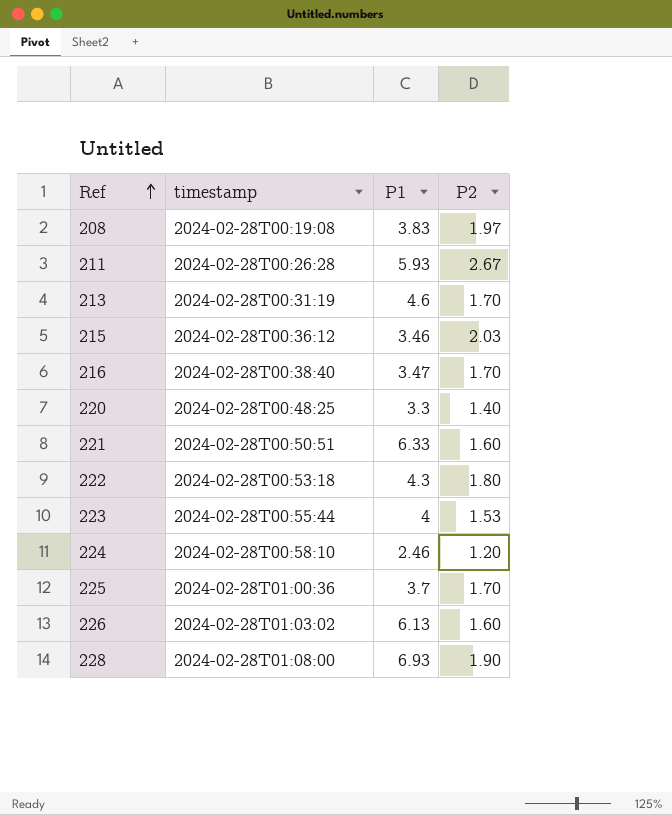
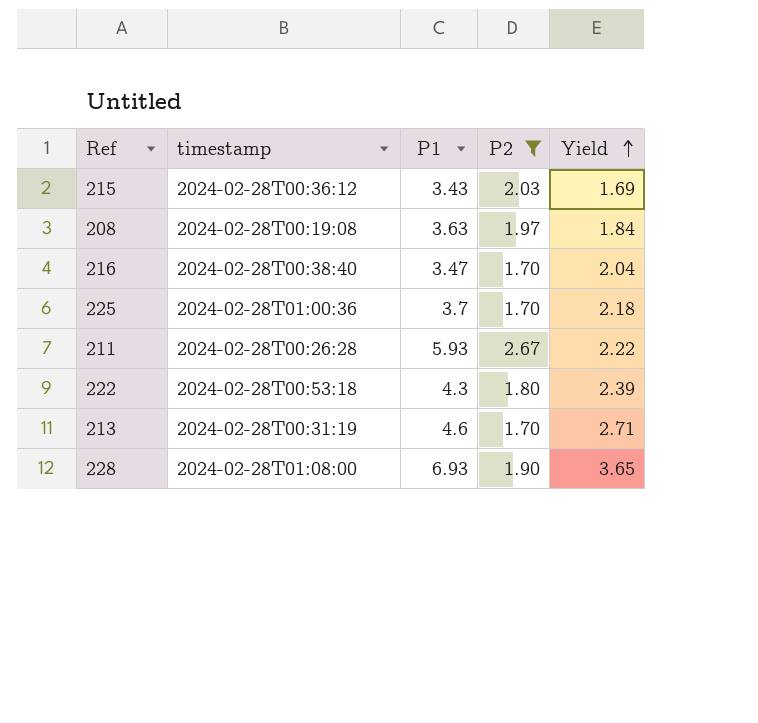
filter: none -> P2 >= 1.70
row order: Ref ascending -> Yield ascending
column Yield | formula: none -> [P1] / [P2]
215 | P1: 3.46 -> 3.43
208 | P1: 3.83 -> 3.63

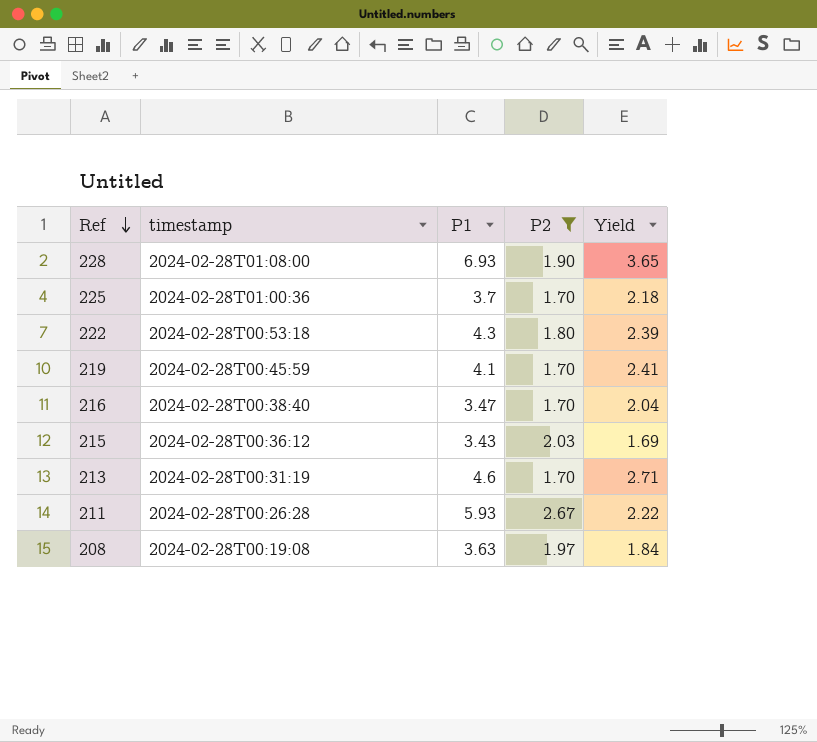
row order: Yield ascending -> Ref descending
row 219: none -> 2024-02-28T00:45:59 | 4.1 | 1.70 | 2.41

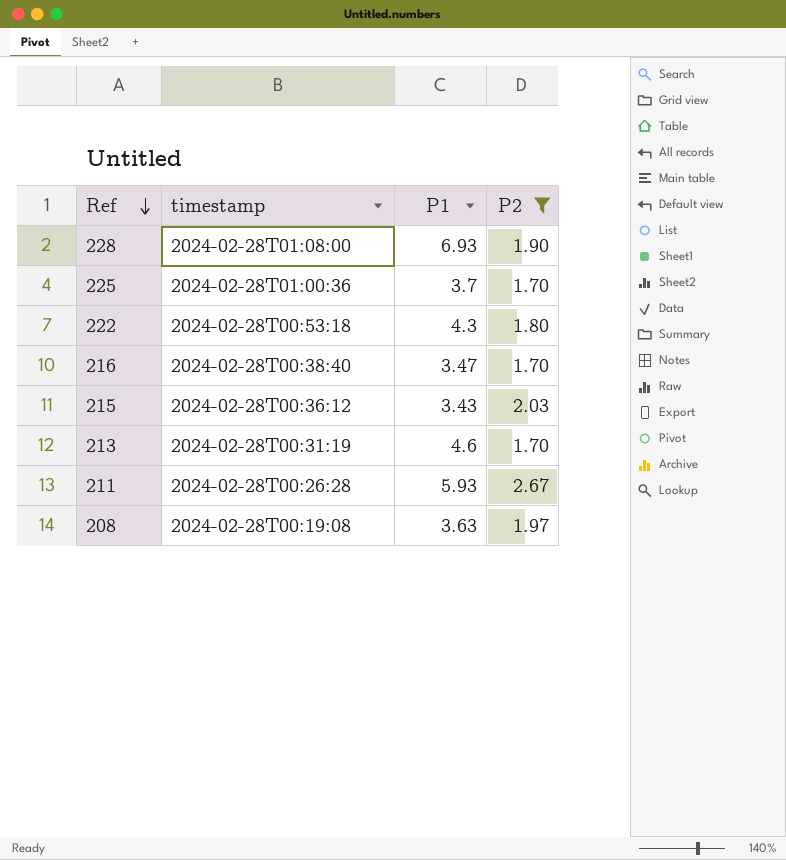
column Yield | formula: [P1] / [P2] -> none
row 219: 2024-02-28T00:45:59 | 4.1 | 1.70 | 2.41 -> none

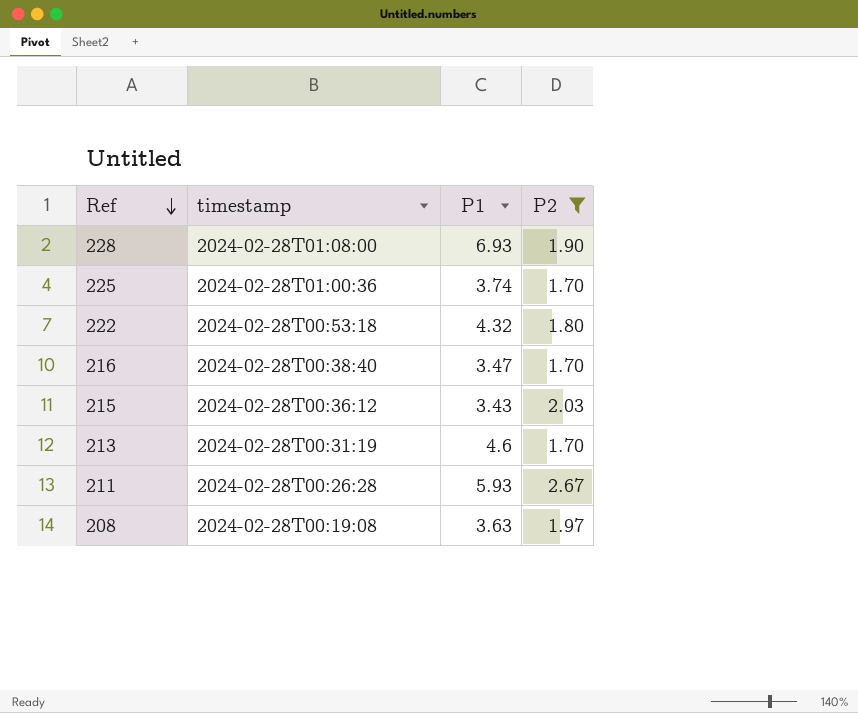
225 | P1: 3.7 -> 3.74
222 | P1: 4.3 -> 4.32

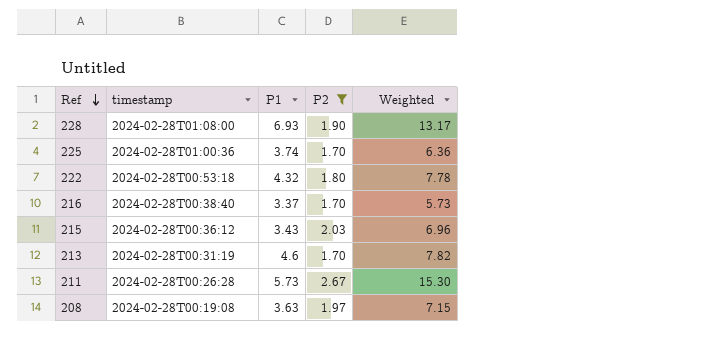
column Weighted | formula: none -> [P1] * [P2]
216 | P1: 3.47 -> 3.37
211 | P1: 5.93 -> 5.73

